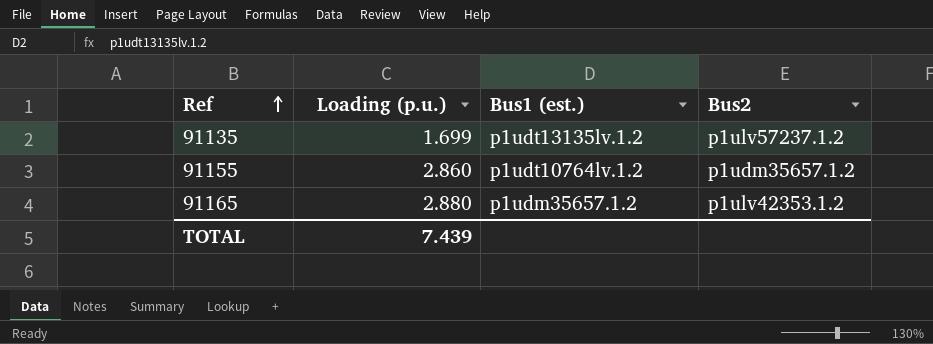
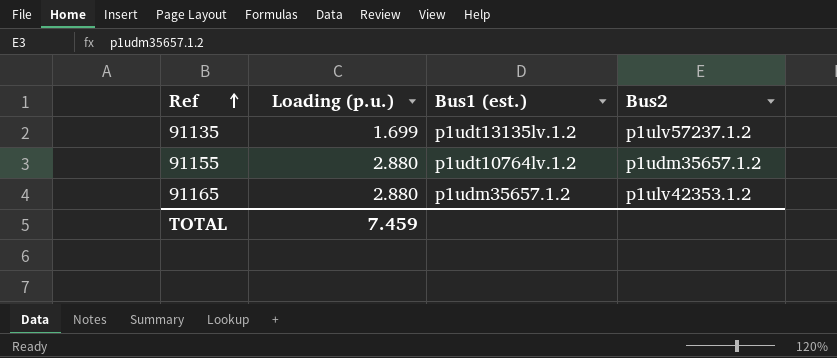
91155 | Loading (p.u.): 2.860 -> 2.880
TOTAL | Loading (p.u.): 7.439 -> 7.459

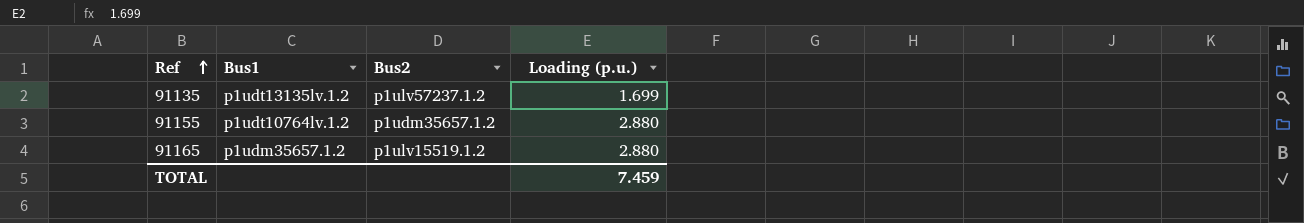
column name: Bus1 (est.) -> Bus1
column Loading (p.u.) | position: 2 -> 4
91165 | Bus2: p1ulv42353.1.2 -> p1ulv15519.1.2

